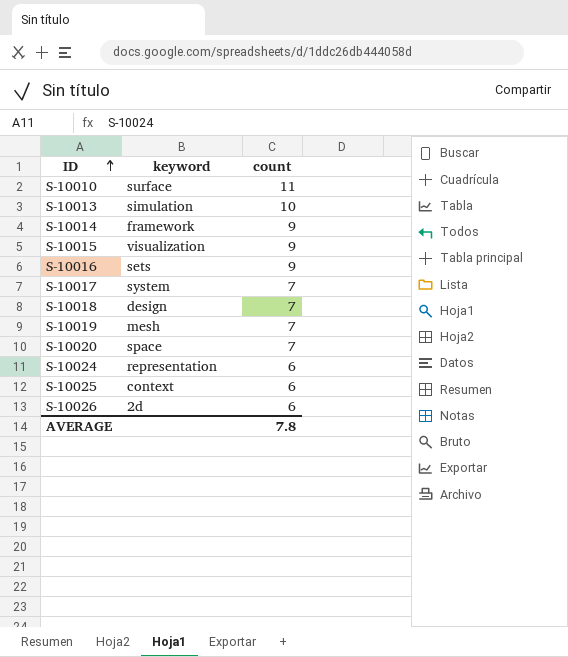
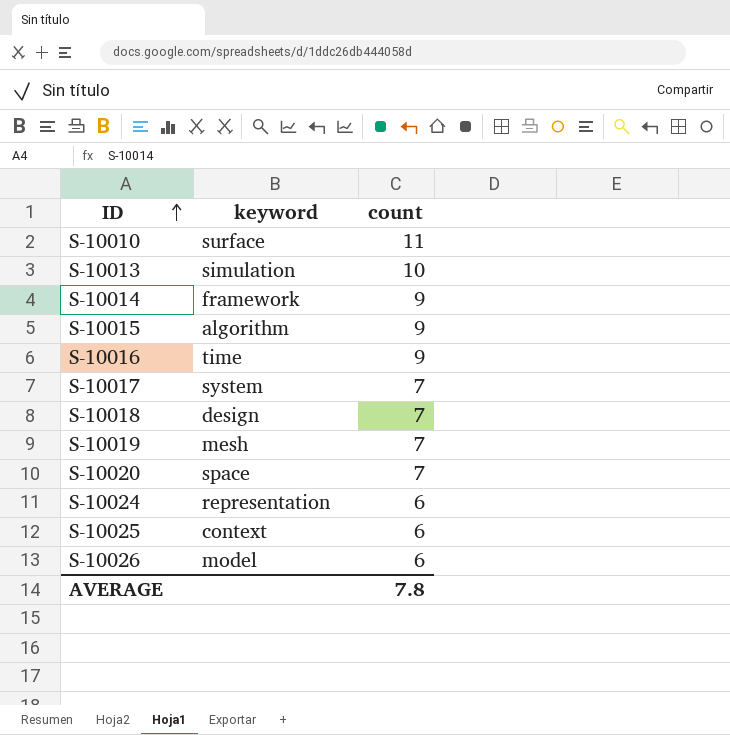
S-10015 | keyword: visualization -> algorithm
S-10016 | keyword: sets -> time
S-10026 | keyword: 2d -> model

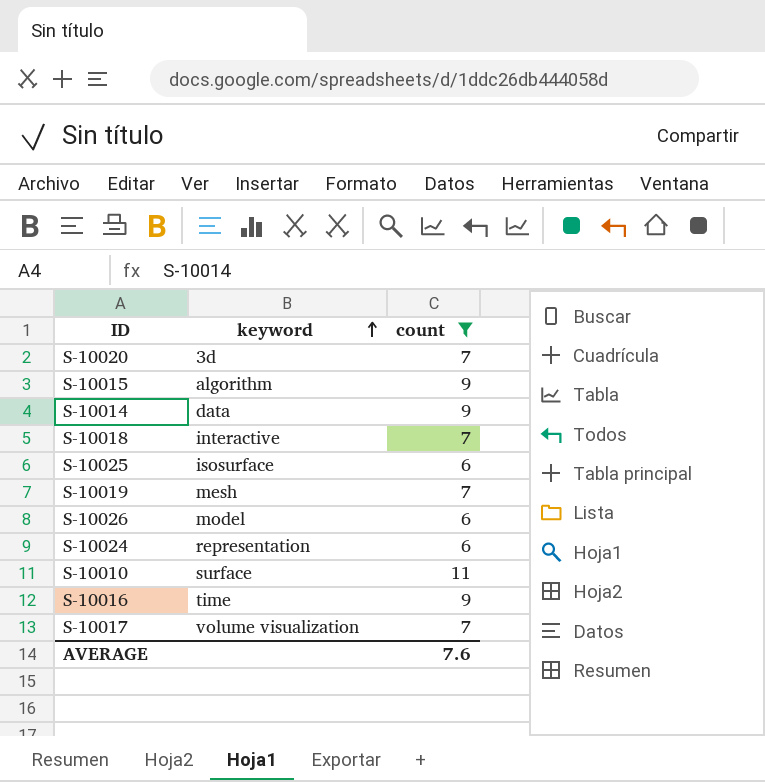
filter: none -> count != 10
row order: ID ascending -> keyword ascending
S-10020 | keyword: space -> 3d
S-10014 | keyword: framework -> data
S-10018 | keyword: design -> interactive
S-10025 | keyword: context -> isosurface
S-10017 | keyword: system -> volume visualization
AVERAGE | count: 7.8 -> 7.6

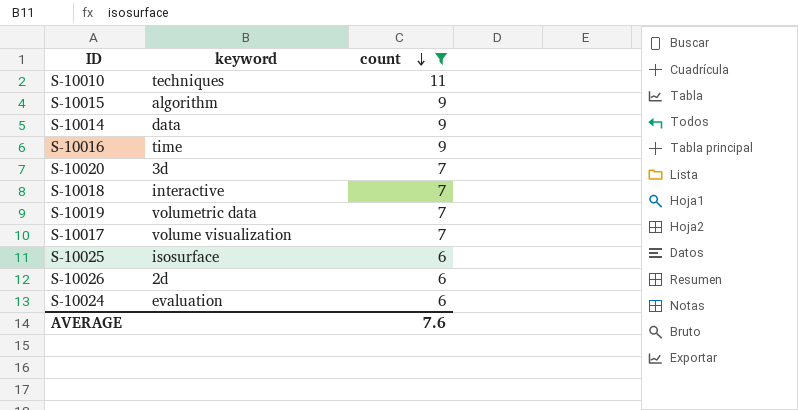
row order: keyword ascending -> count descending
S-10010 | keyword: surface -> techniques
S-10019 | keyword: mesh -> volumetric data
S-10026 | keyword: model -> 2d
S-10024 | keyword: representation -> evaluation

